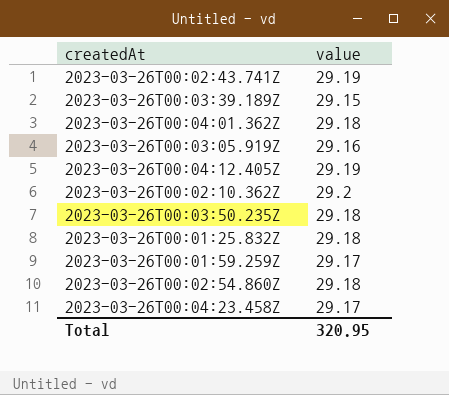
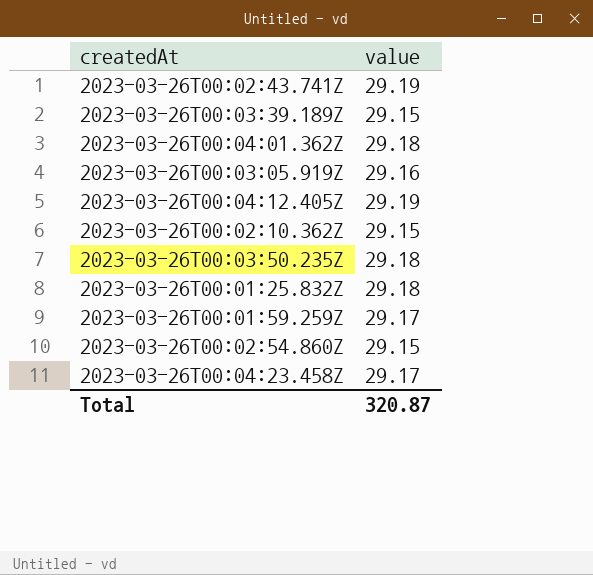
2023-03-26T00:02:10.362Z | value: 29.2 -> 29.15
2023-03-26T00:02:54.860Z | value: 29.18 -> 29.15
Total | value: 320.95 -> 320.87

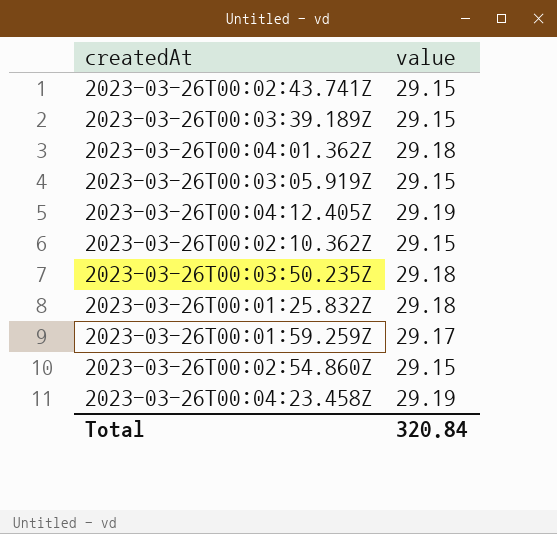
2023-03-26T00:02:43.741Z | value: 29.19 -> 29.15
2023-03-26T00:03:05.919Z | value: 29.16 -> 29.15
2023-03-26T00:04:23.458Z | value: 29.17 -> 29.19
Total | value: 320.87 -> 320.84

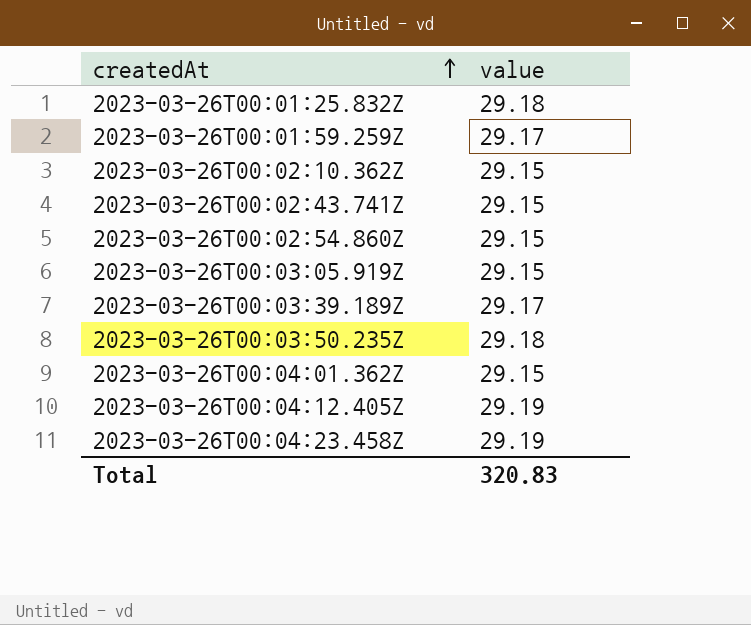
row order: none -> createdAt ascending
2023-03-26T00:03:39.189Z | value: 29.15 -> 29.17
2023-03-26T00:04:01.362Z | value: 29.18 -> 29.15
Total | value: 320.84 -> 320.83

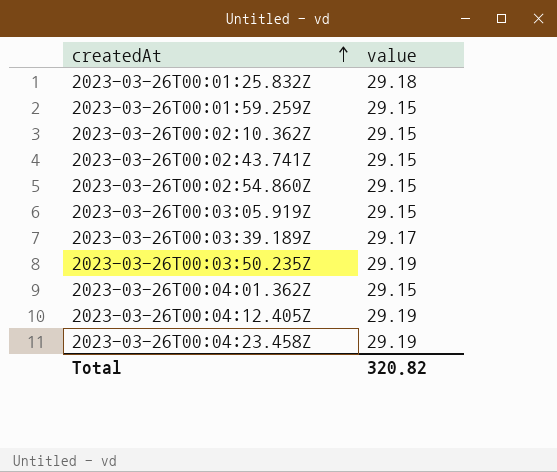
2023-03-26T00:01:59.259Z | value: 29.17 -> 29.15
2023-03-26T00:03:50.235Z | value: 29.18 -> 29.19
Total | value: 320.83 -> 320.82

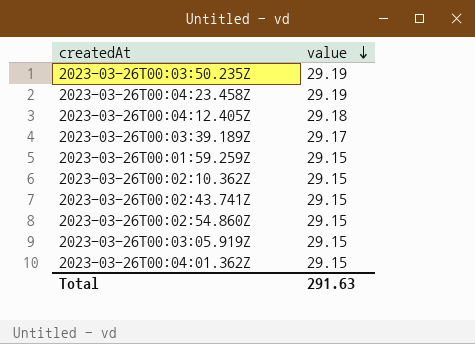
row order: createdAt ascending -> value descending
row 2023-03-26T00:01:25.832Z: 29.18 -> none
2023-03-26T00:04:12.405Z | value: 29.19 -> 29.18
Total | value: 320.82 -> 291.63

